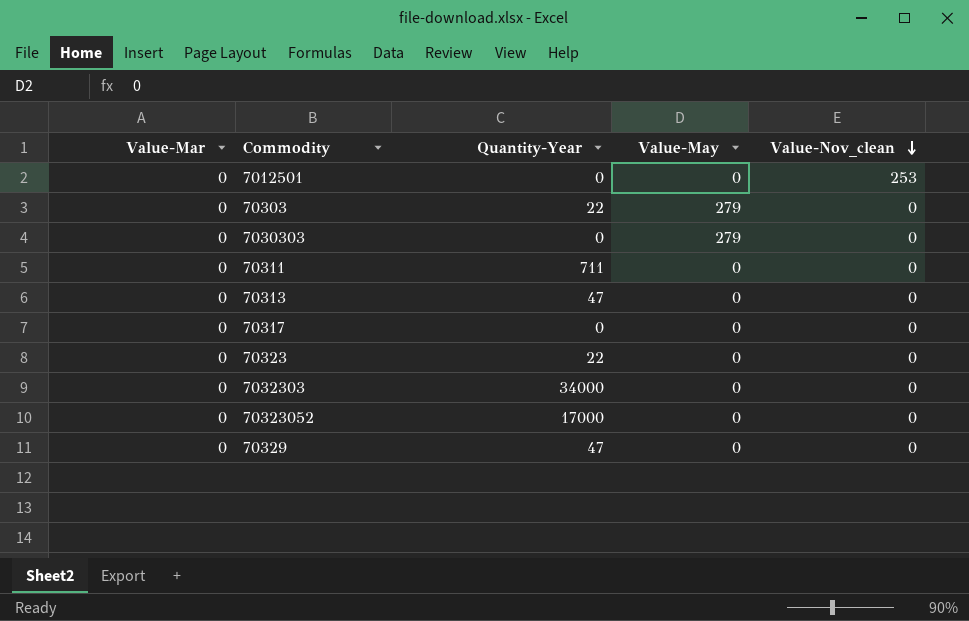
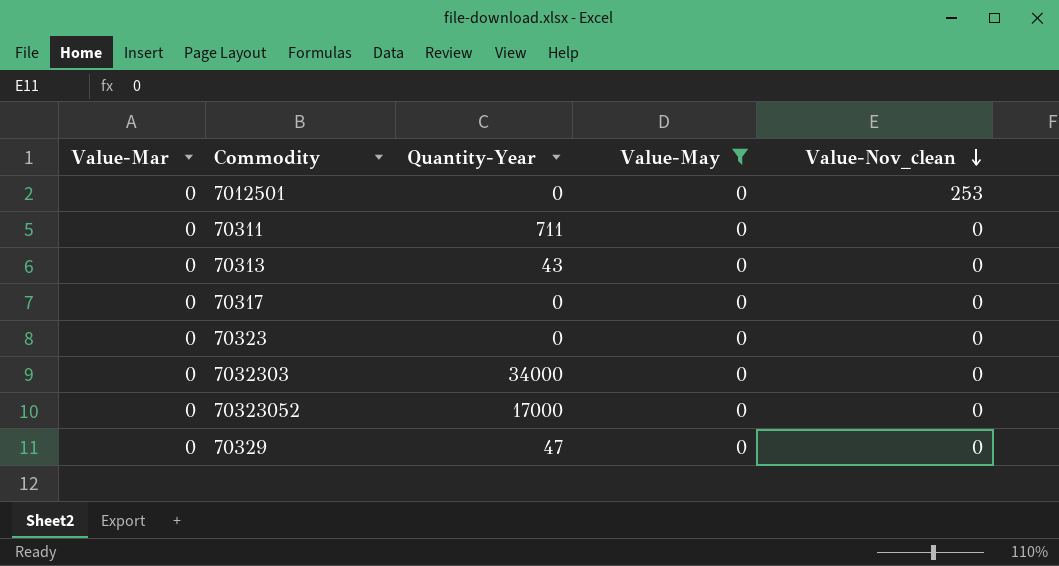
filter: none -> Value-May = 0
70313 | Quantity-Year: 47 -> 43
70323 | Quantity-Year: 22 -> 0

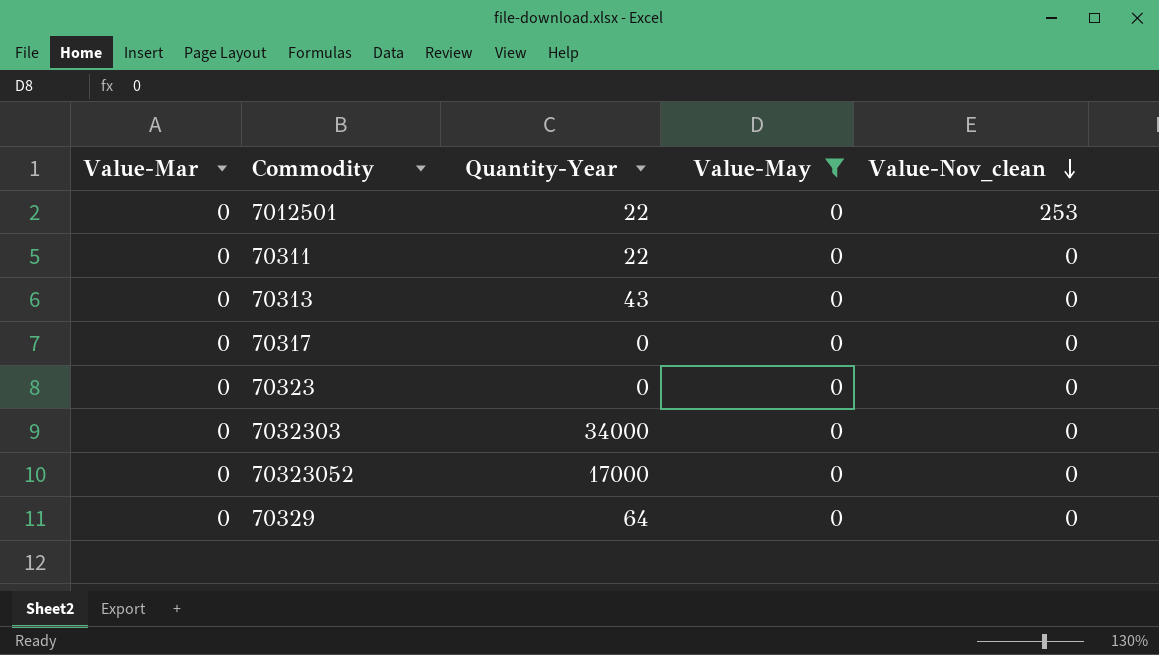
7012501 | Quantity-Year: 0 -> 22
70311 | Quantity-Year: 711 -> 22
70329 | Quantity-Year: 47 -> 64

